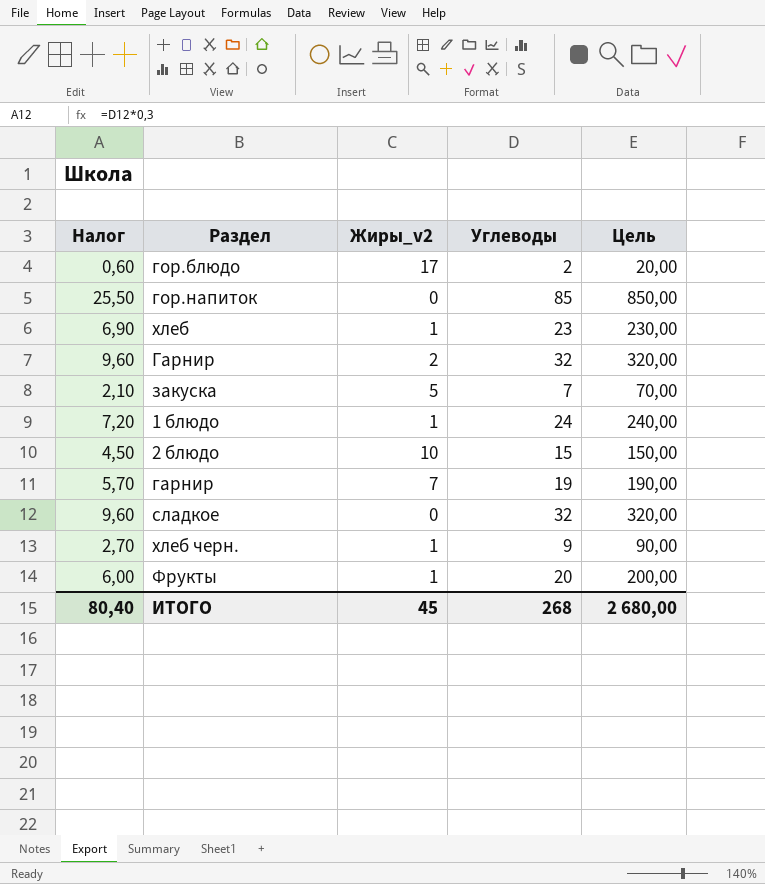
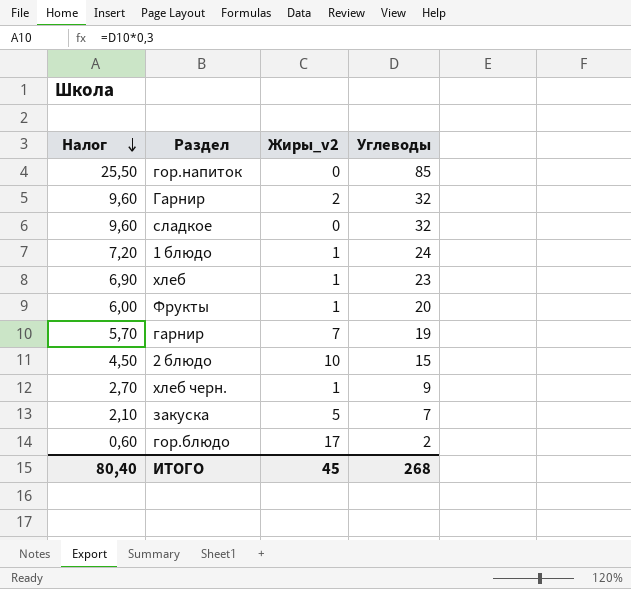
row order: none -> Налог descending
column Цель | formula: [Углеводы] * 10 -> none

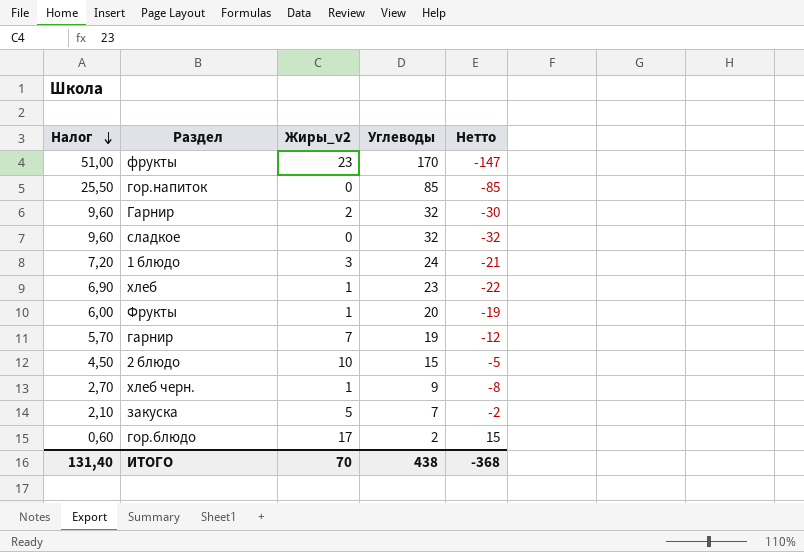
column Нетто | formula: none -> [Жиры_v2] - [Углеводы]
row фрукты: none -> 51,00 | 23 | 170 | -147
1 блюдо | Жиры_v2: 1 -> 3
ИТОГО | Налог: 80,40 -> 131,40
ИТОГО | Жиры_v2: 45 -> 70
ИТОГО | Углеводы: 268 -> 438

